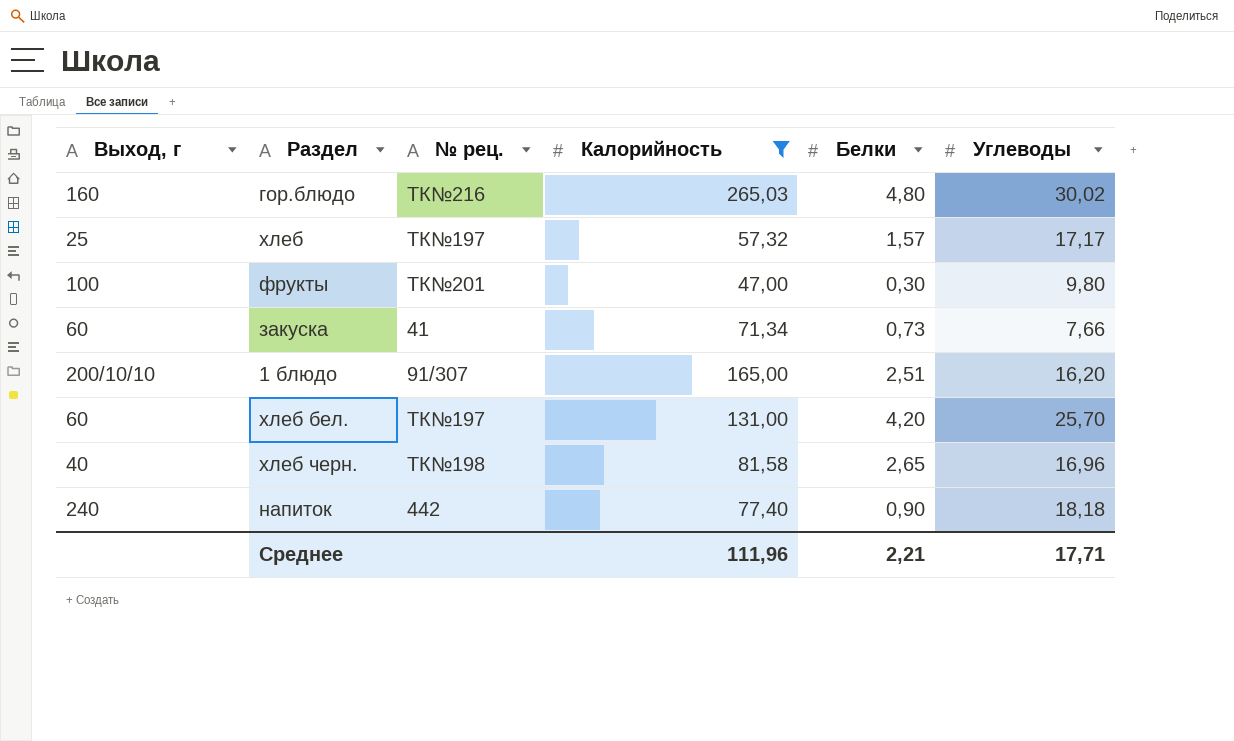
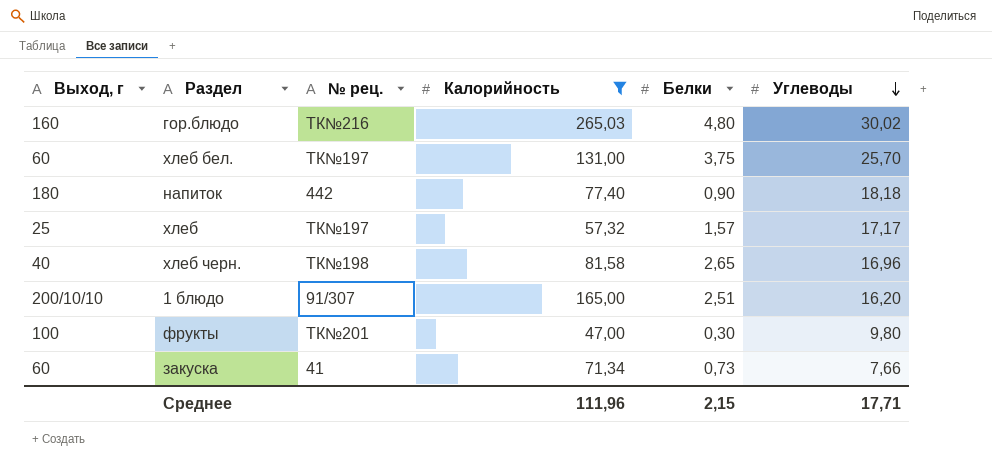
row order: none -> Углеводы descending
хлеб бел. | Белки: 4,20 -> 3,75
напиток | Выход, г: 240 -> 180
Среднее | Белки: 2,21 -> 2,15

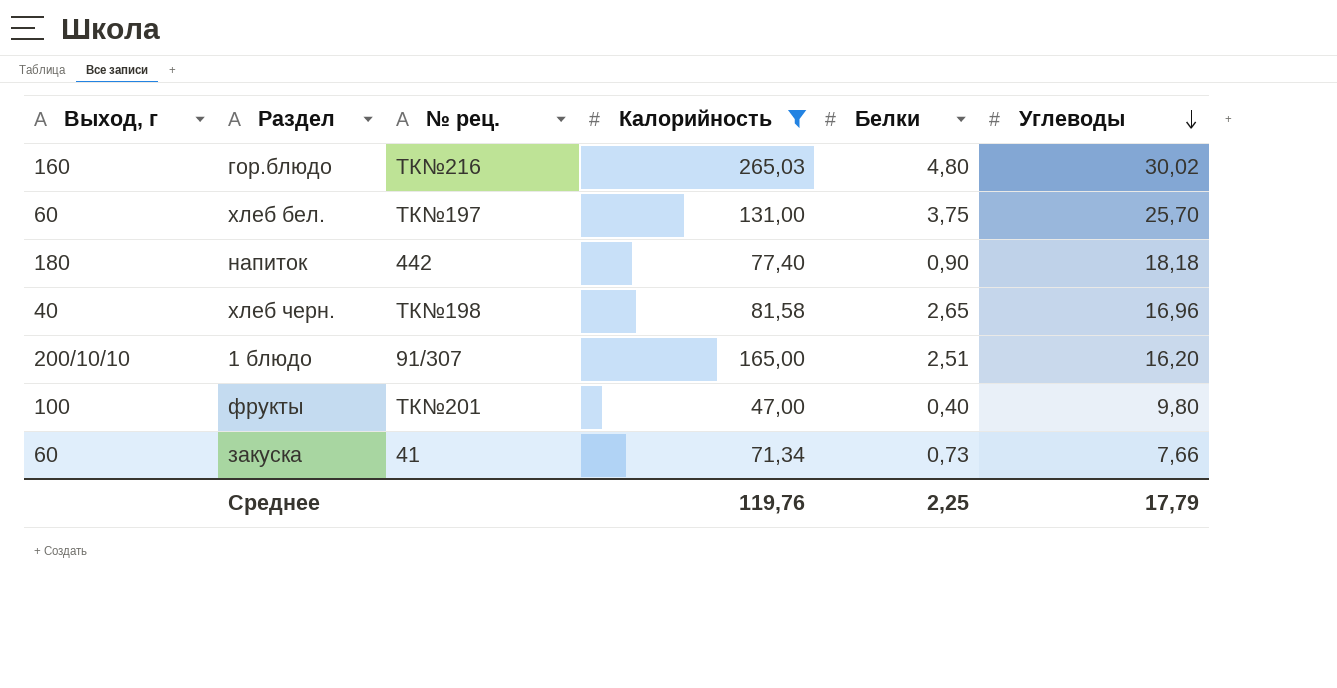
row хлеб: 25 | ТК№197 | 57,32 | 1,57 | 17,17 -> none
фрукты | Белки: 0,30 -> 0,40
Среднее | Калорийность: 111,96 -> 119,76
Среднее | Белки: 2,15 -> 2,25
Среднее | Углеводы: 17,71 -> 17,79

